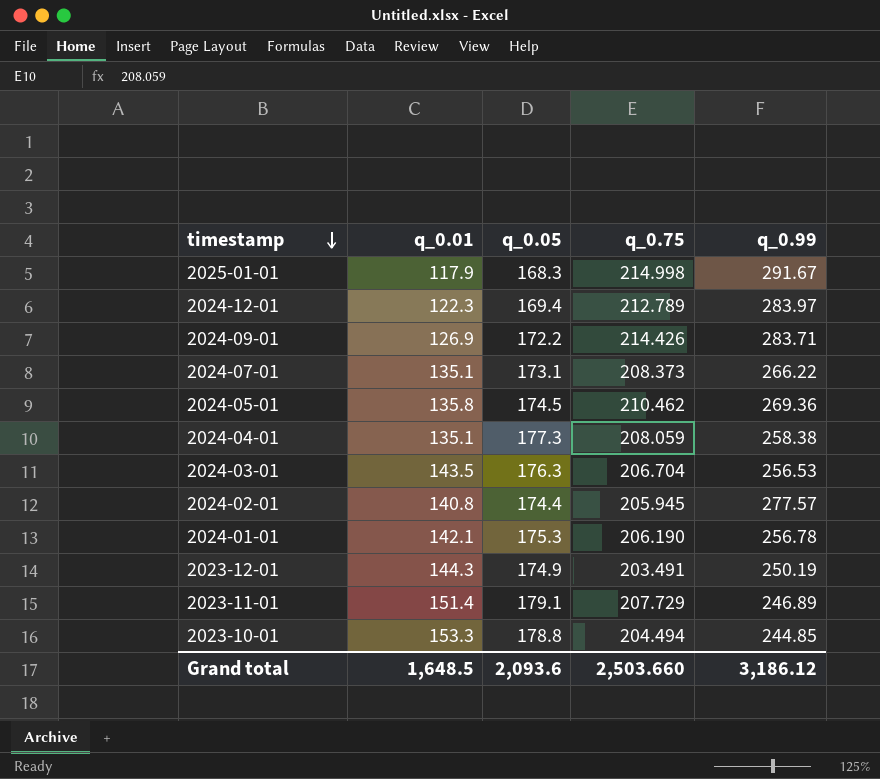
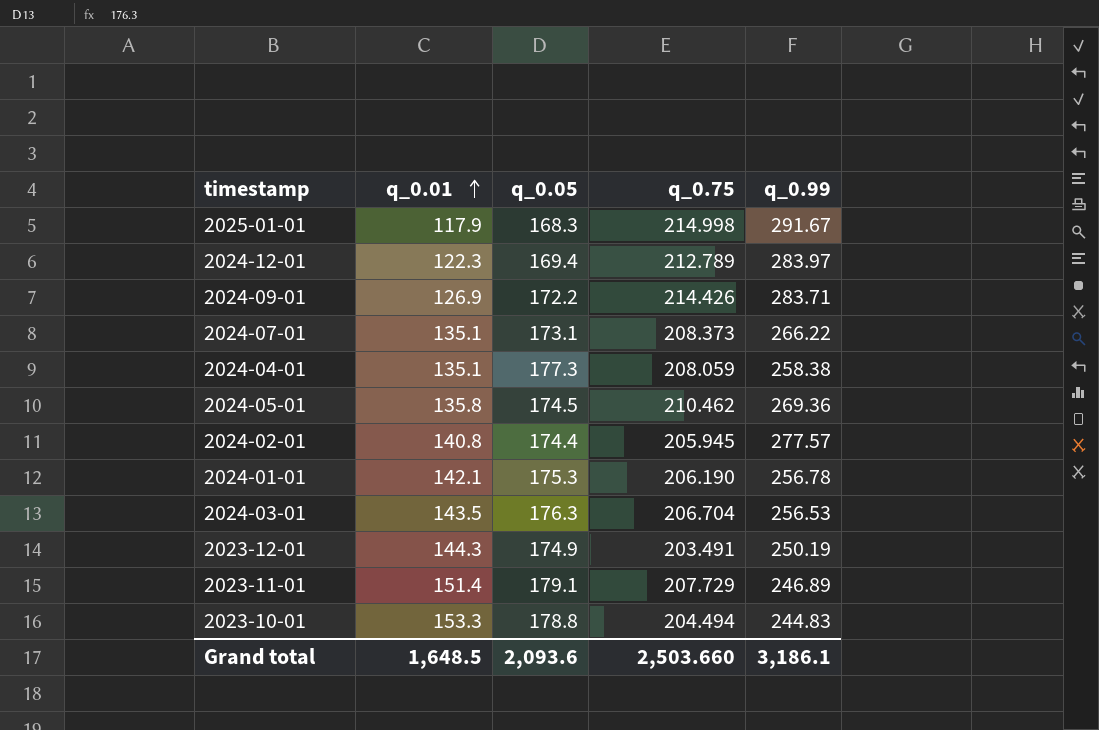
row order: timestamp descending -> q_0.01 ascending
2023-10-01 | q_0.99: 244.85 -> 244.83
Grand total | q_0.99: 3,186.12 -> 3,186.1

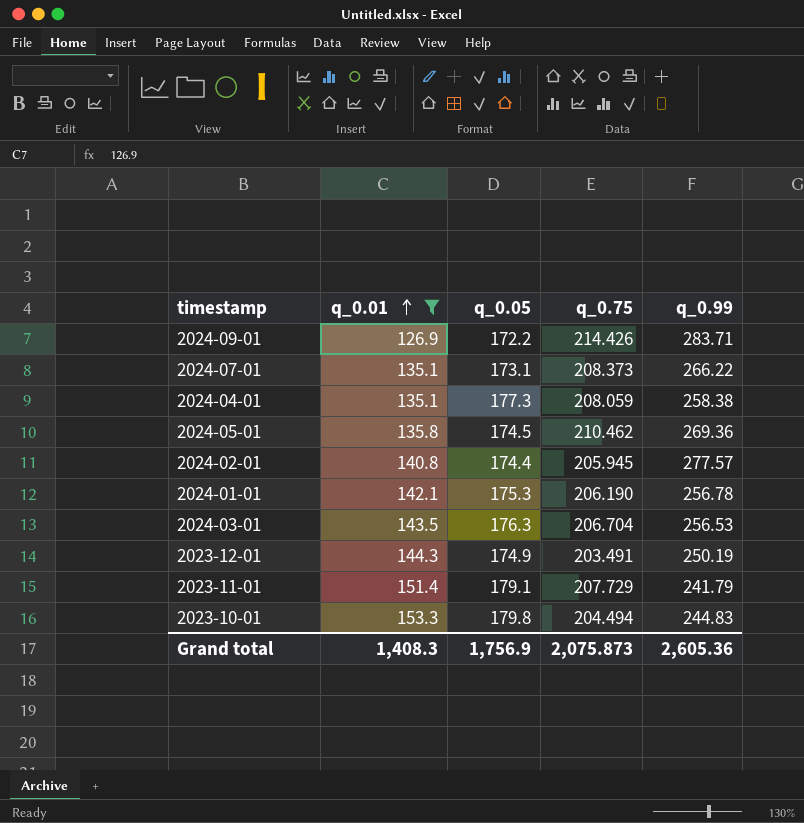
filter: none -> q_0.01 >= 126.9
2023-11-01 | q_0.99: 246.89 -> 241.79
2023-10-01 | q_0.05: 178.8 -> 179.8
Grand total | q_0.01: 1,648.5 -> 1,408.3
Grand total | q_0.05: 2,093.6 -> 1,756.9
Grand total | q_0.75: 2,503.660 -> 2,075.873
Grand total | q_0.99: 3,186.1 -> 2,605.36

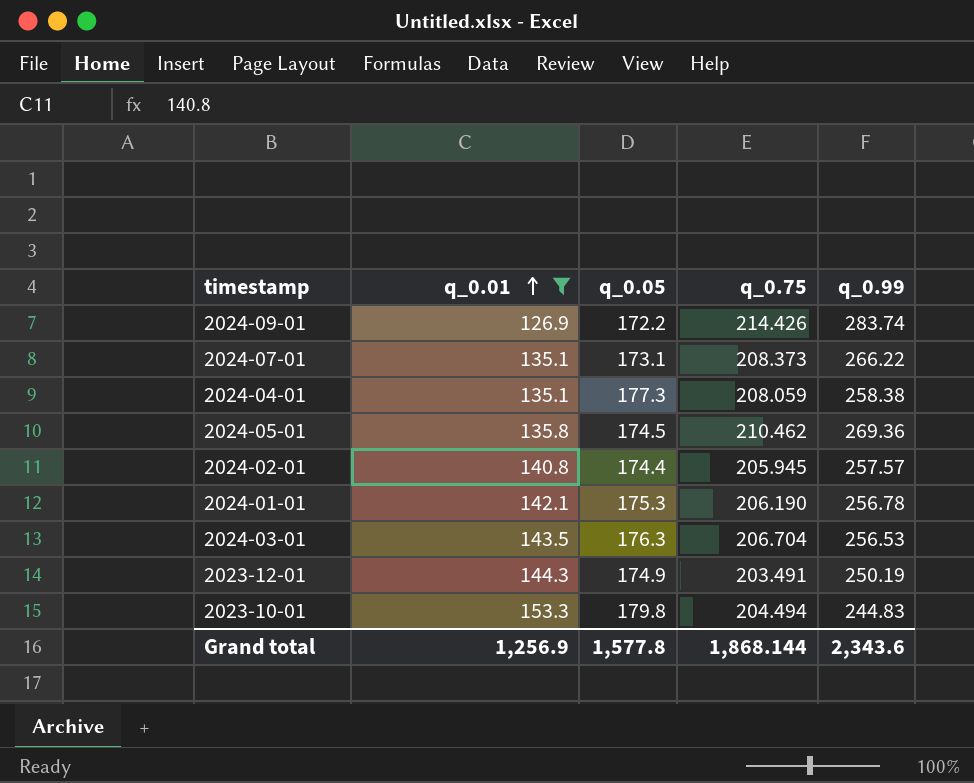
row 2023-11-01: 151.4 | 179.1 | 207.729 | 241.79 -> none
2024-09-01 | q_0.99: 283.71 -> 283.74
2024-02-01 | q_0.99: 277.57 -> 257.57
Grand total | q_0.01: 1,408.3 -> 1,256.9
Grand total | q_0.05: 1,756.9 -> 1,577.8
Grand total | q_0.75: 2,075.873 -> 1,868.144
Grand total | q_0.99: 2,605.36 -> 2,343.6

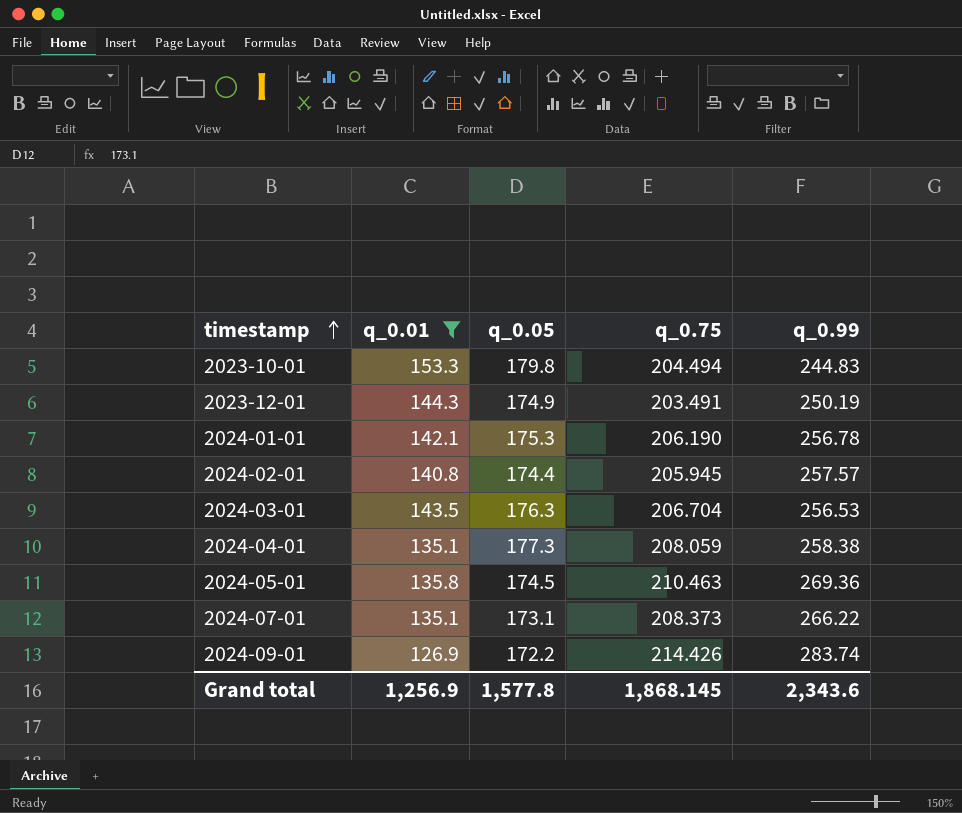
row order: q_0.01 ascending -> timestamp ascending
2024-05-01 | q_0.75: 210.462 -> 210.463
Grand total | q_0.75: 1,868.144 -> 1,868.145

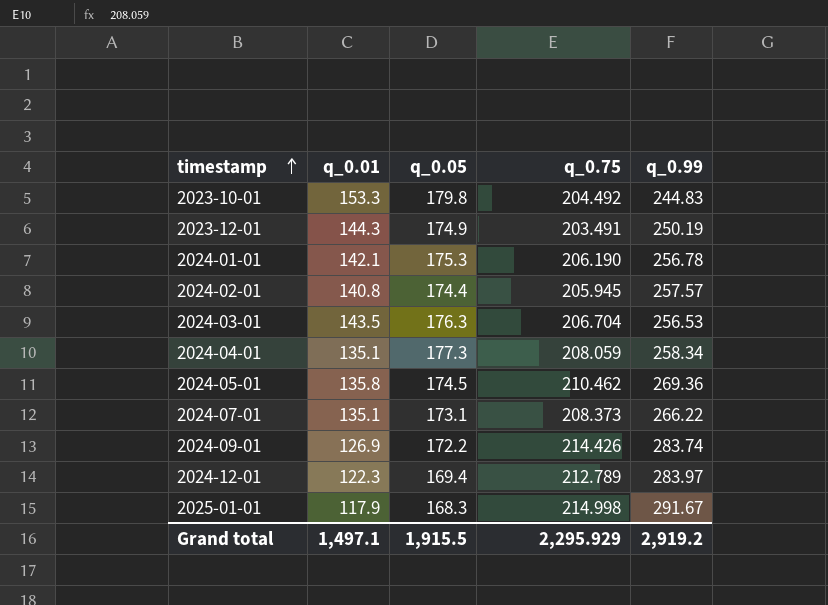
filter: q_0.01 >= 126.9 -> none
2023-10-01 | q_0.75: 204.494 -> 204.492
2024-04-01 | q_0.99: 258.38 -> 258.34
2024-05-01 | q_0.75: 210.463 -> 210.462
Grand total | q_0.01: 1,256.9 -> 1,497.1
Grand total | q_0.05: 1,577.8 -> 1,915.5
Grand total | q_0.75: 1,868.145 -> 2,295.929
Grand total | q_0.99: 2,343.6 -> 2,919.2

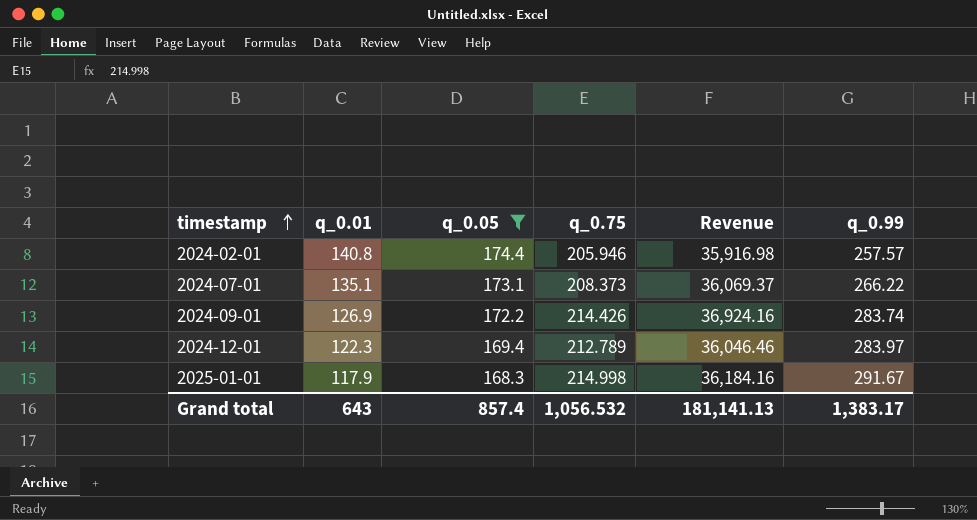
filter: none -> q_0.05 <= 174.4
column Revenue | formula: none -> [q_0.05] * [q_0.75]
2024-02-01 | q_0.75: 205.945 -> 205.946
Grand total | q_0.01: 1,497.1 -> 643
Grand total | q_0.05: 1,915.5 -> 857.4
Grand total | q_0.75: 2,295.929 -> 1,056.532
Grand total | q_0.99: 2,919.2 -> 1,383.17

